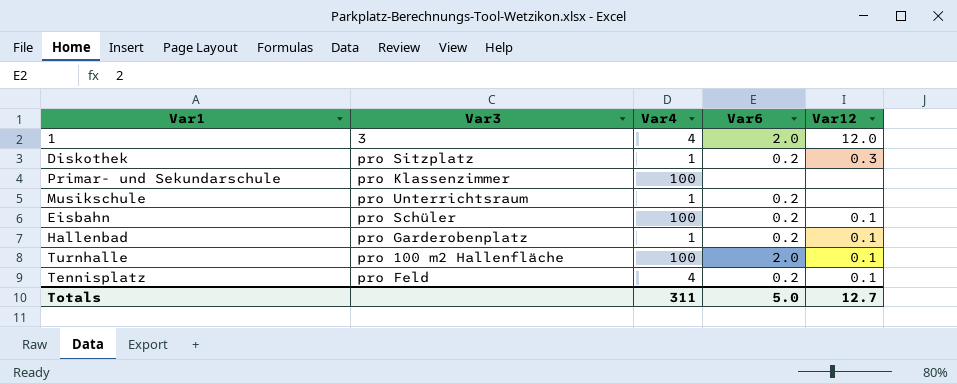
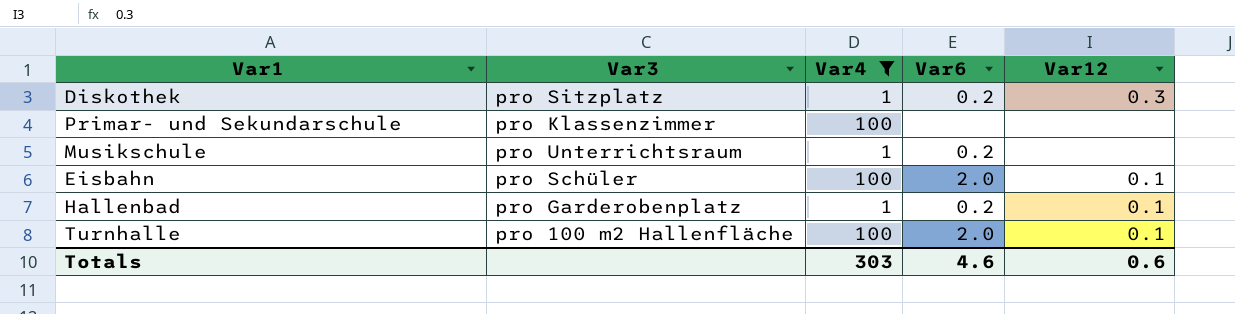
filter: none -> Var4 != 4
Eisbahn | Var6: 0.2 -> 2.0
Totals | Var4: 311 -> 303
Totals | Var6: 5.0 -> 4.6
Totals | Var12: 12.7 -> 0.6

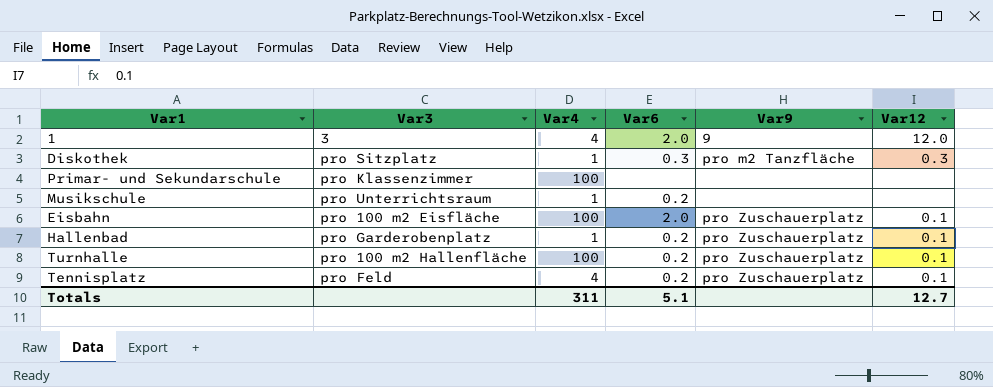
filter: Var4 != 4 -> none
column Var9 | position: none -> 5
Diskothek | Var6: 0.2 -> 0.3
Eisbahn | Var3: pro Schüler -> pro 100 m2 Eisfläche
Turnhalle | Var6: 2.0 -> 0.2
Totals | Var4: 303 -> 311
Totals | Var6: 4.6 -> 5.1
Totals | Var12: 0.6 -> 12.7

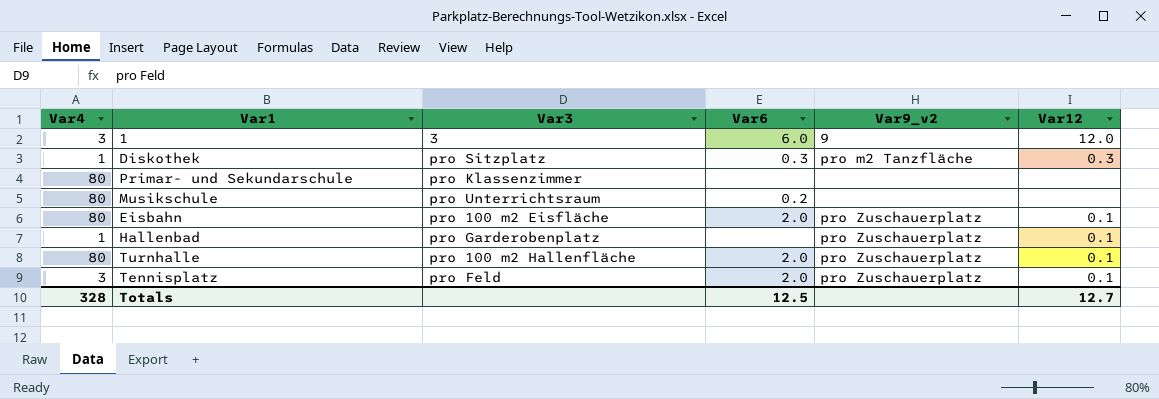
column Var4 | position: 3 -> 1
column name: Var9 -> Var9_v2
1 | Var4: 4 -> 3
1 | Var6: 2.0 -> 6.0
Primar- und Sekundarschule | Var4: 100 -> 80
Musikschule | Var4: 1 -> 80
Eisbahn | Var4: 100 -> 80
Hallenbad | Var6: 0.2 -> none
Turnhalle | Var4: 100 -> 80
Turnhalle | Var6: 0.2 -> 2.0
Tennisplatz | Var4: 4 -> 3
Tennisplatz | Var6: 0.2 -> 2.0
Totals | Var4: 311 -> 328
Totals | Var6: 5.1 -> 12.5

